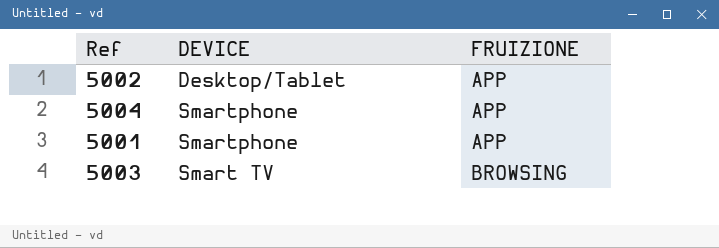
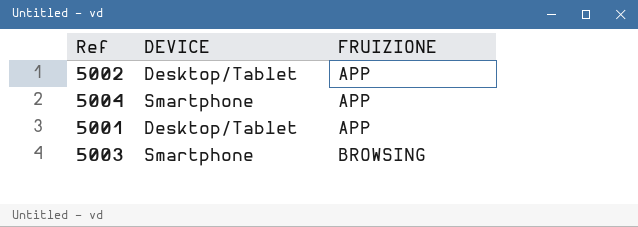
5001 | DEVICE: Smartphone -> Desktop/Tablet
5003 | DEVICE: Smart TV -> Smartphone

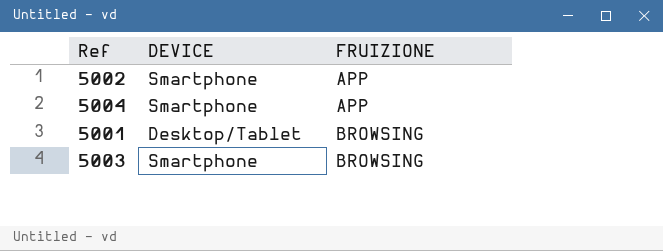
5002 | DEVICE: Desktop/Tablet -> Smartphone
5001 | FRUIZIONE: APP -> BROWSING

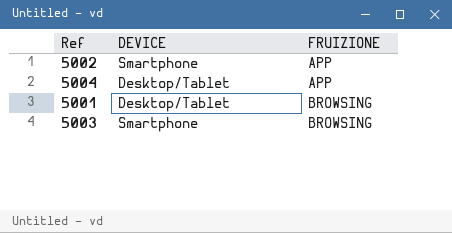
5004 | DEVICE: Smartphone -> Desktop/Tablet

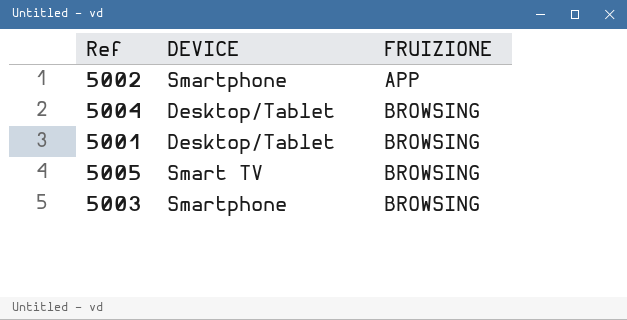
5004 | FRUIZIONE: APP -> BROWSING
row 5005: none -> Smart TV | BROWSING

